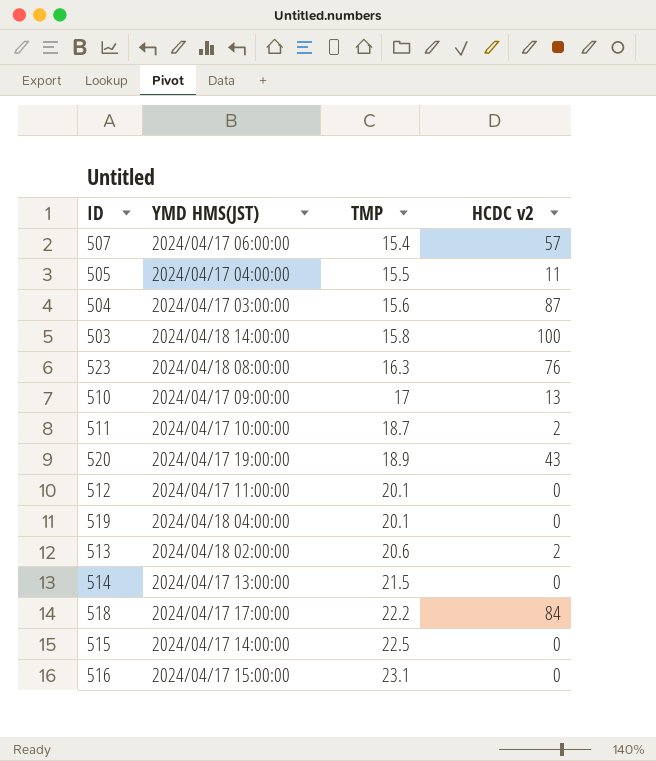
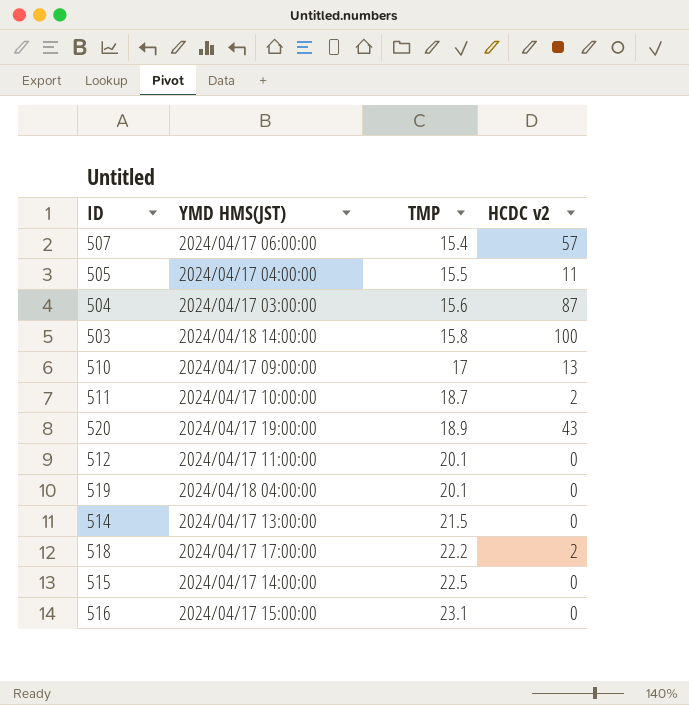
row 523: 2024/04/18 08:00:00 | 16.3 | 76 -> none
row 513: 2024/04/18 02:00:00 | 20.6 | 2 -> none
518 | HCDC v2: 84 -> 2

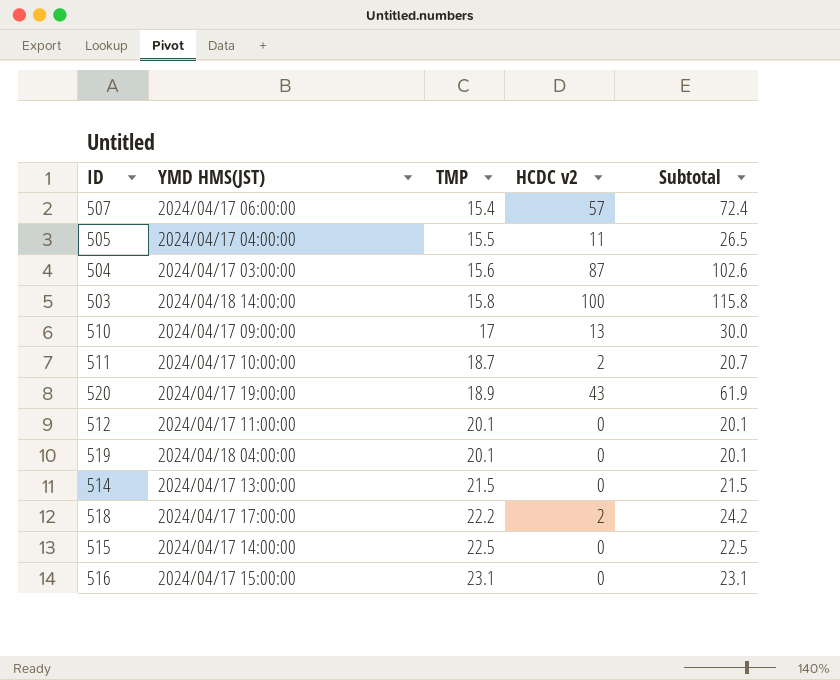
column Subtotal | formula: none -> [TMP] + [HCDC v2]

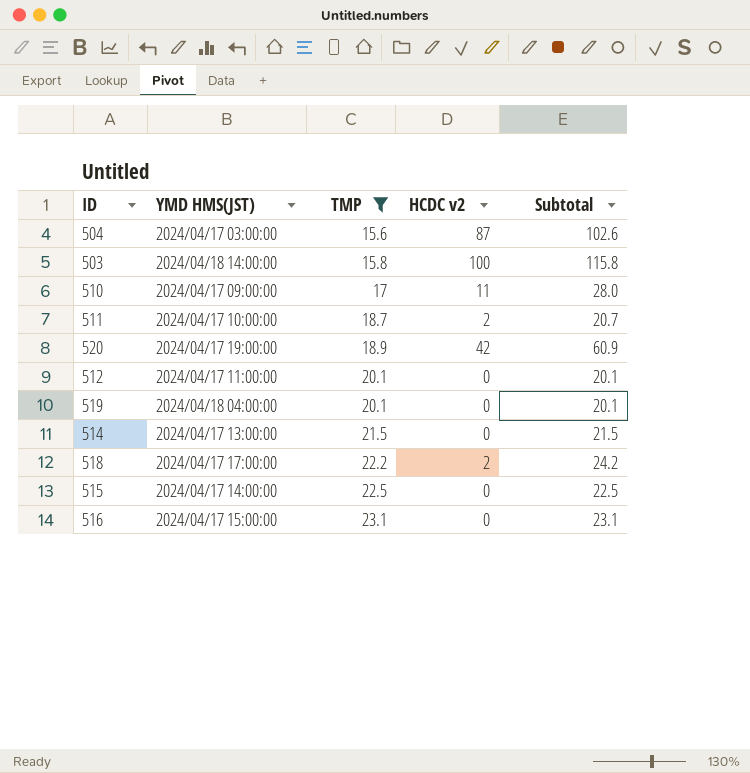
filter: none -> TMP >= 15.6
510 | HCDC v2: 13 -> 11
510 | Subtotal: 30.0 -> 28.0
520 | HCDC v2: 43 -> 42
520 | Subtotal: 61.9 -> 60.9

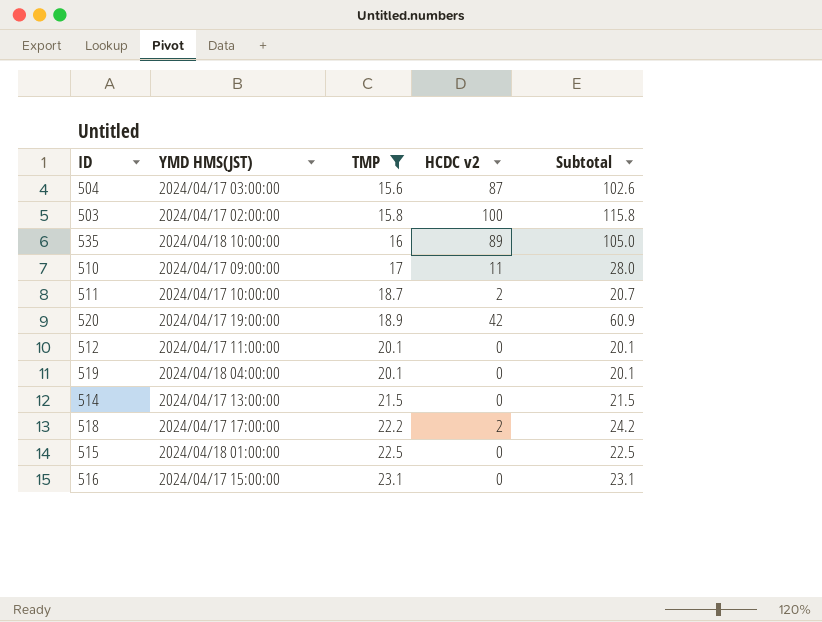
503 | YMD HMS(JST): 2024/04/18 14:00:00 -> 2024/04/17 02:00:00
row 535: none -> 2024/04/18 10:00:00 | 16 | 89 | 105.0
515 | YMD HMS(JST): 2024/04/17 14:00:00 -> 2024/04/18 01:00:00

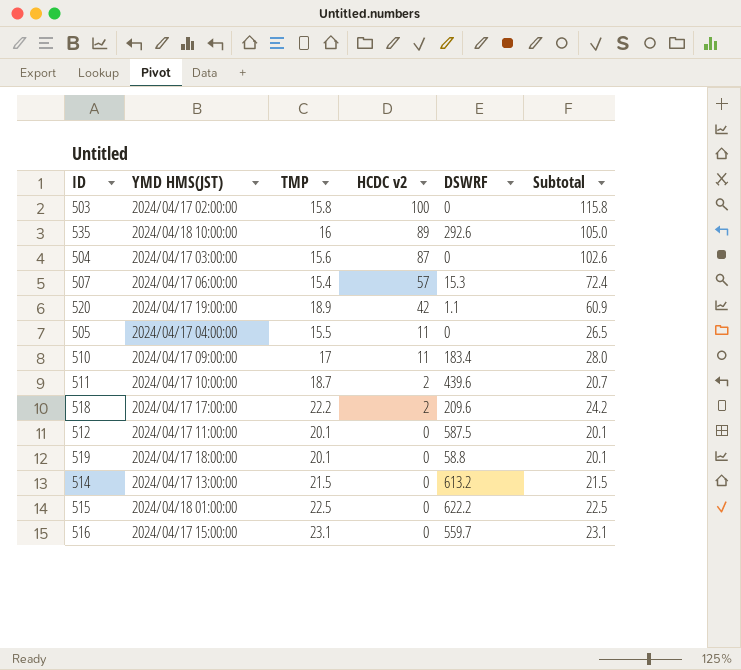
filter: TMP >= 15.6 -> none
row order: TMP ascending -> HCDC v2 descending
column DSWRF | position: none -> 5
519 | YMD HMS(JST): 2024/04/18 04:00:00 -> 2024/04/17 18:00:00

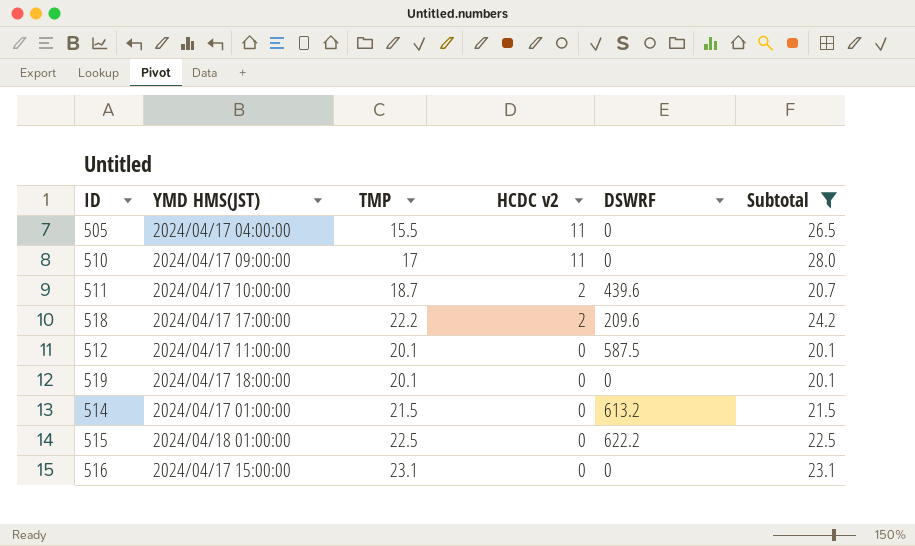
filter: none -> Subtotal <= 28.0
510 | DSWRF: 183.4 -> 0
519 | DSWRF: 58.8 -> 0
514 | YMD HMS(JST): 2024/04/17 13:00:00 -> 2024/04/17 01:00:00
516 | DSWRF: 559.7 -> 0

